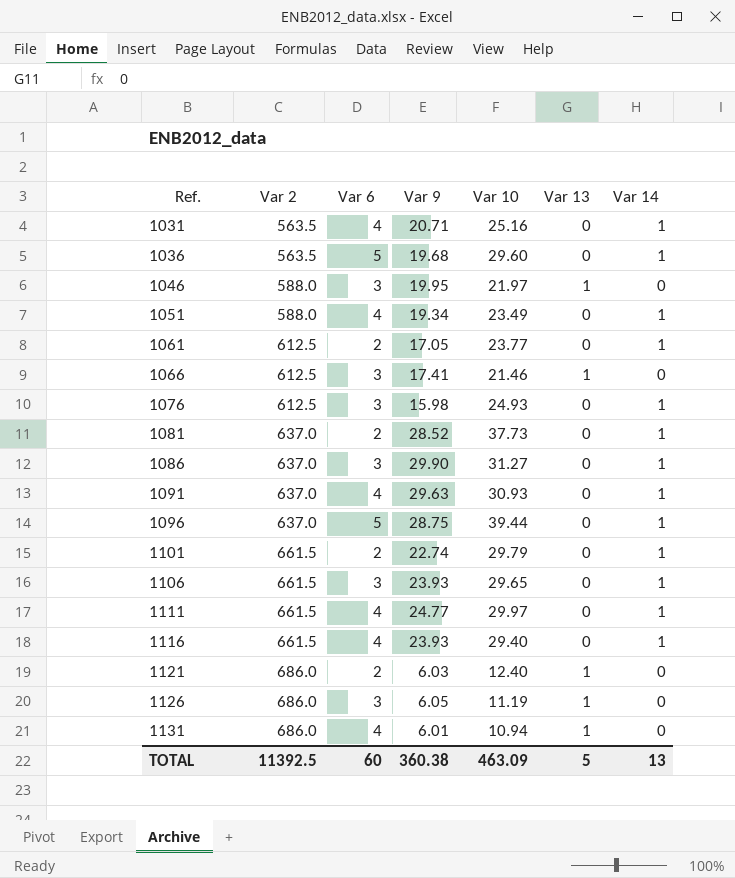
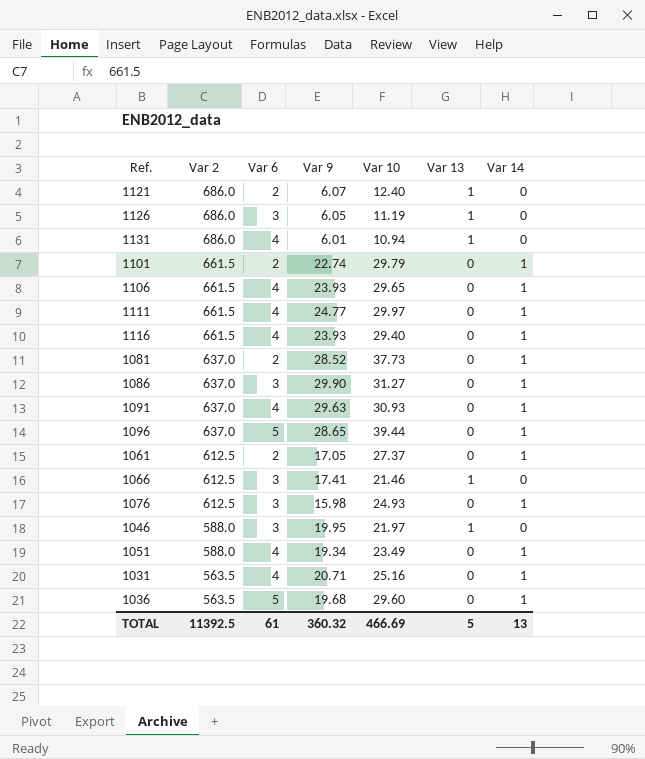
row order: Ref. ascending -> Var 2 descending
1121 | Var 9: 6.03 -> 6.07
1106 | Var 6: 3 -> 4
1096 | Var 9: 28.75 -> 28.65
1061 | Var 10: 23.77 -> 27.37
TOTAL | Var 6: 60 -> 61
TOTAL | Var 9: 360.38 -> 360.32
TOTAL | Var 10: 463.09 -> 466.69

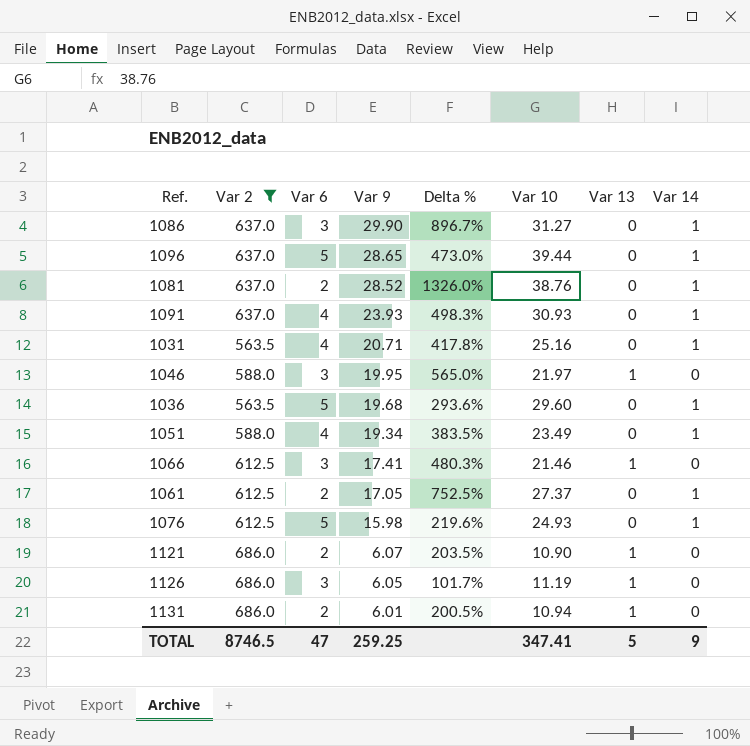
filter: none -> Var 2 != 661.5
row order: Var 2 descending -> Var 9 descending
column Delta % | formula: none -> ([Var 9] - [Var 6]) / [Var 6]
1081 | Var 10: 37.73 -> 38.76
1091 | Var 9: 29.63 -> 23.93
1076 | Var 6: 3 -> 5
1121 | Var 10: 12.40 -> 10.90
1131 | Var 6: 4 -> 2
TOTAL | Var 2: 11392.5 -> 8746.5
TOTAL | Var 6: 61 -> 47
TOTAL | Var 9: 360.32 -> 259.25
TOTAL | Var 10: 466.69 -> 347.41
TOTAL | Var 14: 13 -> 9

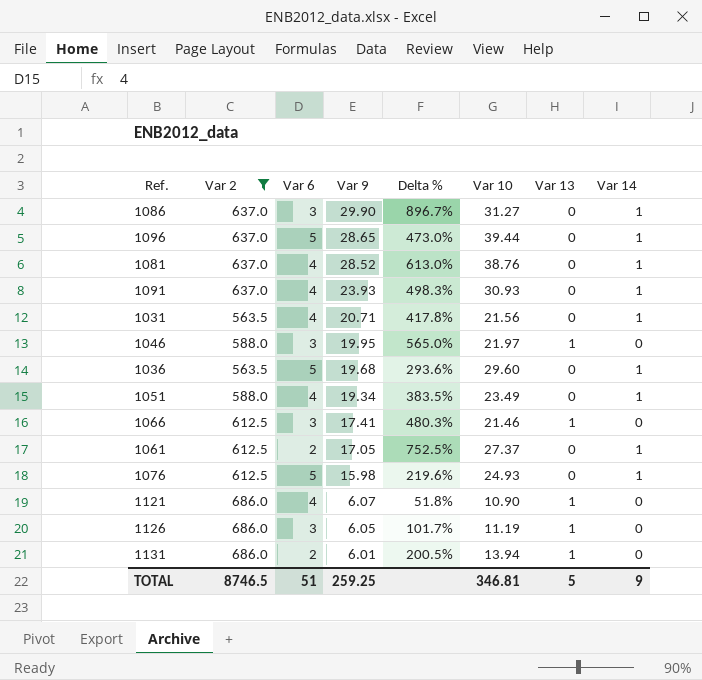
1081 | Var 6: 2 -> 4
1081 | Delta %: 1326.0% -> 613.0%
1031 | Var 10: 25.16 -> 21.56
1121 | Var 6: 2 -> 4
1121 | Delta %: 203.5% -> 51.8%
1131 | Var 10: 10.94 -> 13.94
TOTAL | Var 6: 47 -> 51
TOTAL | Var 10: 347.41 -> 346.81

